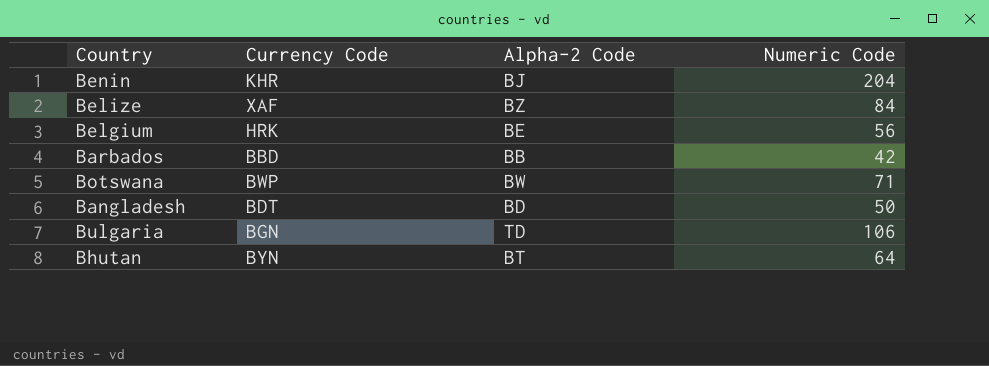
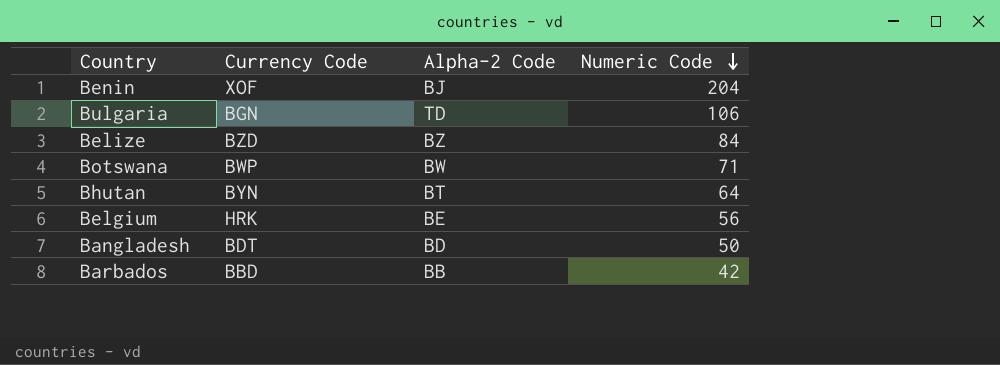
row order: none -> Numeric Code descending
Benin | Currency Code: KHR -> XOF
Belize | Currency Code: XAF -> BZD

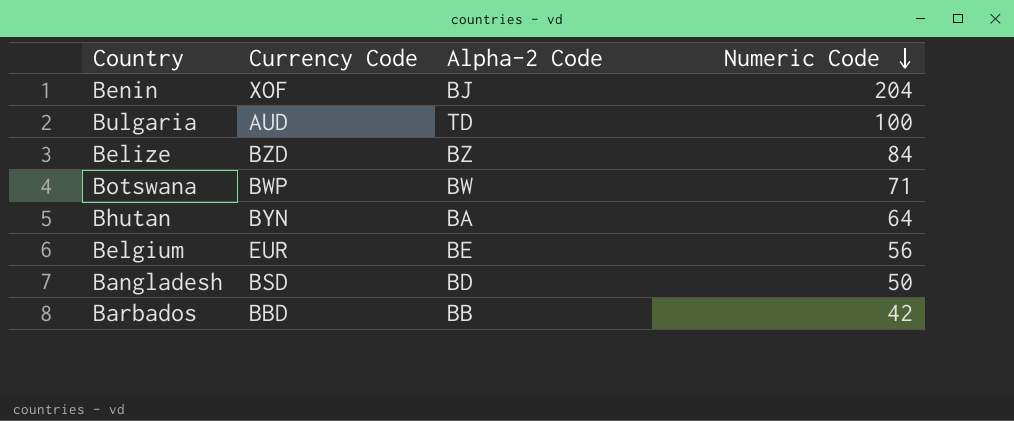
Bulgaria | Currency Code: BGN -> AUD
Bulgaria | Numeric Code: 106 -> 100
Bhutan | Alpha-2 Code: BT -> BA
Belgium | Currency Code: HRK -> EUR
Bangladesh | Currency Code: BDT -> BSD

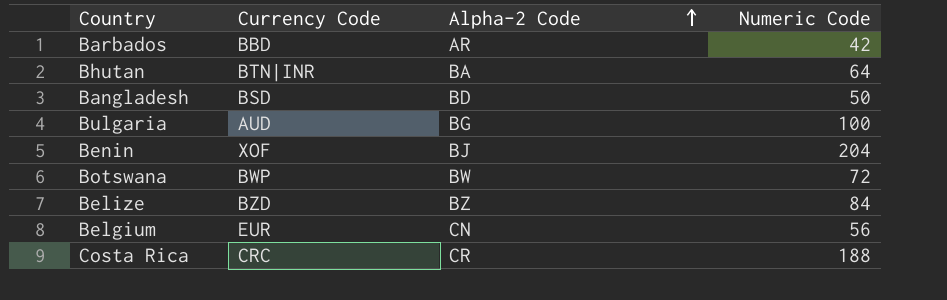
row order: Numeric Code descending -> Alpha-2 Code ascending
Barbados | Alpha-2 Code: BB -> AR
Bhutan | Currency Code: BYN -> BTN|INR
Bulgaria | Alpha-2 Code: TD -> BG
Botswana | Numeric Code: 71 -> 72
Belgium | Alpha-2 Code: BE -> CN
row Costa Rica: none -> CRC | CR | 188

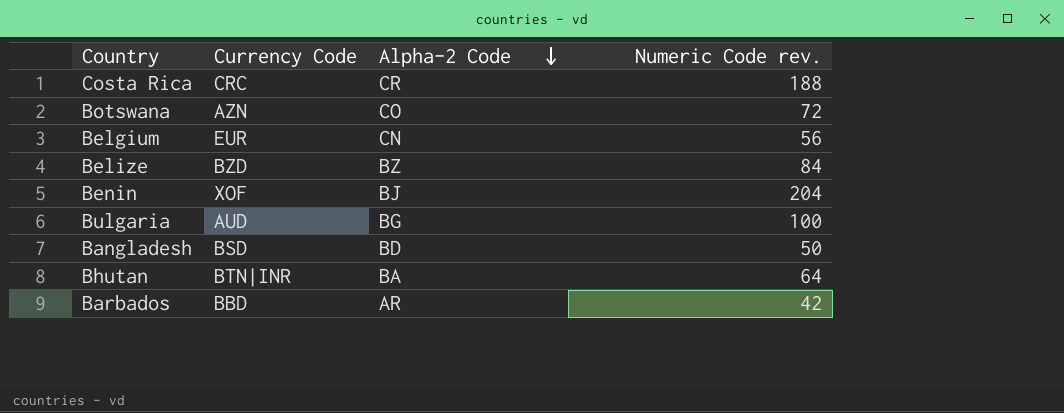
row order: Alpha-2 Code ascending -> Alpha-2 Code descending
column name: Numeric Code -> Numeric Code rev.
Botswana | Currency Code: BWP -> AZN
Botswana | Alpha-2 Code: BW -> CO

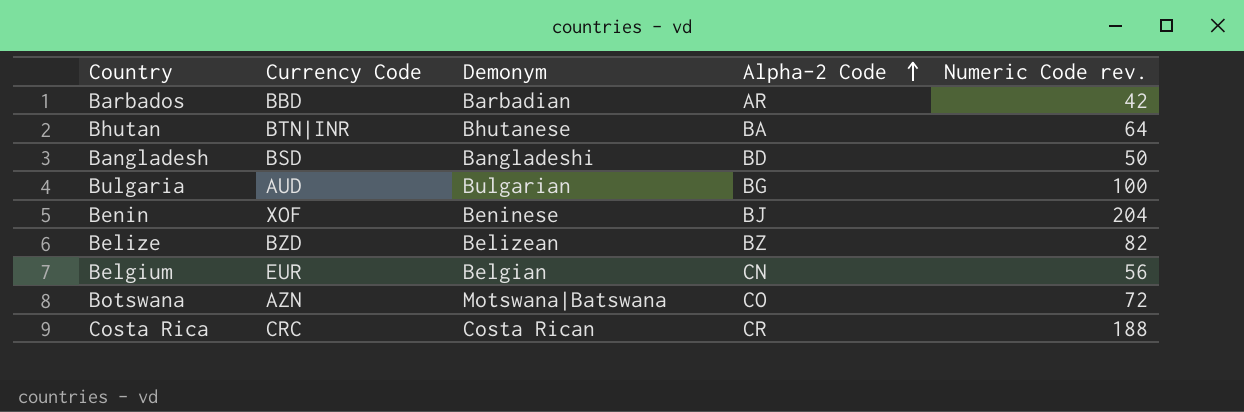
row order: Alpha-2 Code descending -> Alpha-2 Code ascending
column Demonym | position: none -> 3
Belize | Numeric Code rev.: 84 -> 82

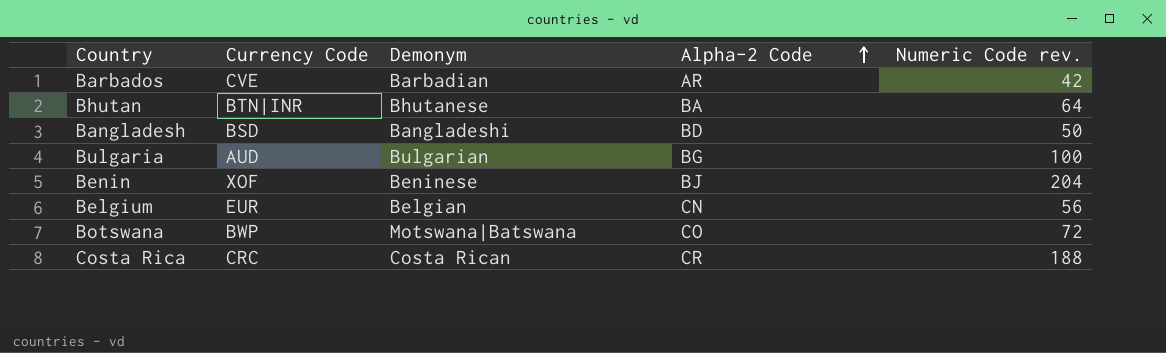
row Belize: BZD | Belizean | BZ | 82 -> none
Barbados | Currency Code: BBD -> CVE
Botswana | Currency Code: AZN -> BWP

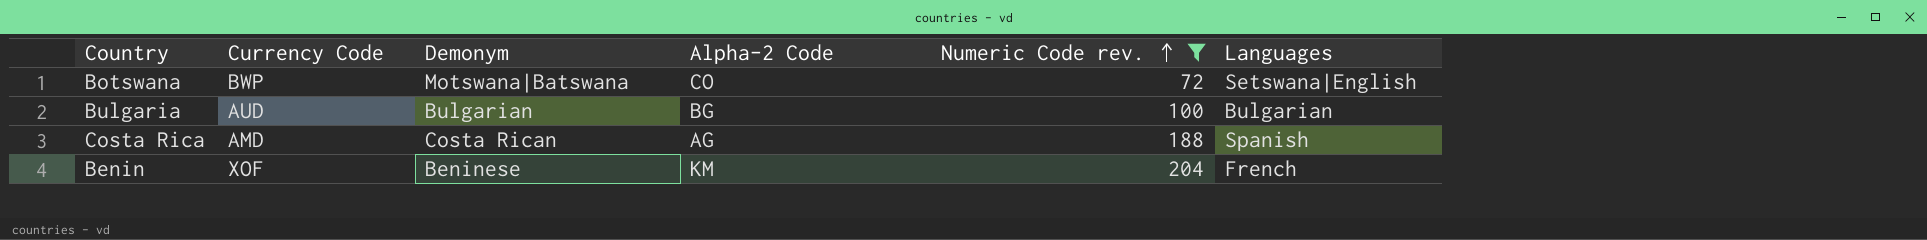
filter: none -> Numeric Code rev. >= 72
row order: Alpha-2 Code ascending -> Numeric Code rev. ascending
column Languages | position: none -> 6
Costa Rica | Currency Code: CRC -> AMD
Costa Rica | Alpha-2 Code: CR -> AG
Benin | Alpha-2 Code: BJ -> KM

